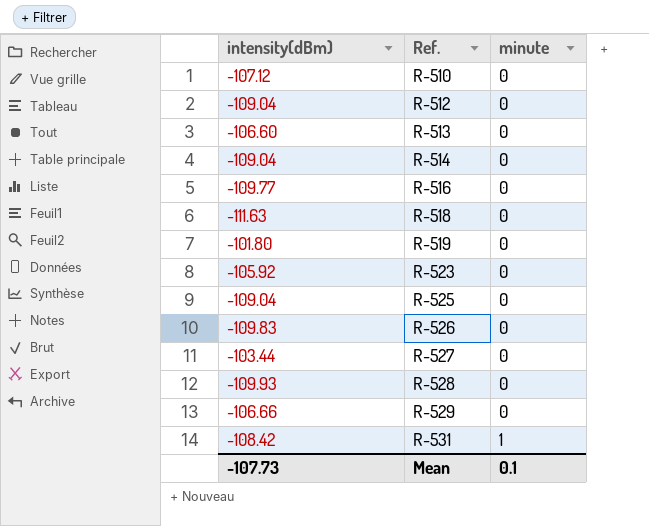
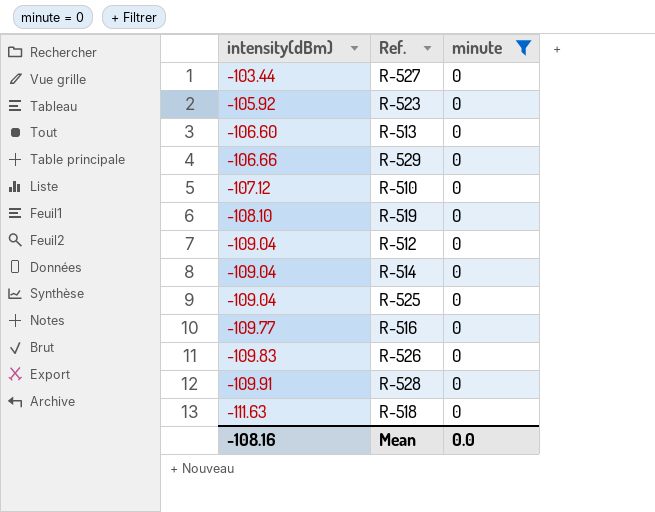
filter: none -> minute = 0
row order: Ref. ascending -> intensity(dBm) descending
R-519 | intensity(dBm): -101.80 -> -108.10
R-528 | intensity(dBm): -109.93 -> -109.91
Mean | intensity(dBm): -107.73 -> -108.16
Mean | minute: 0.1 -> 0.0

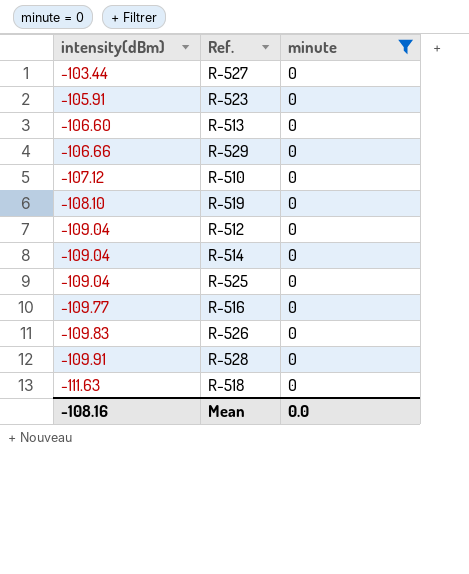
R-523 | intensity(dBm): -105.92 -> -105.91

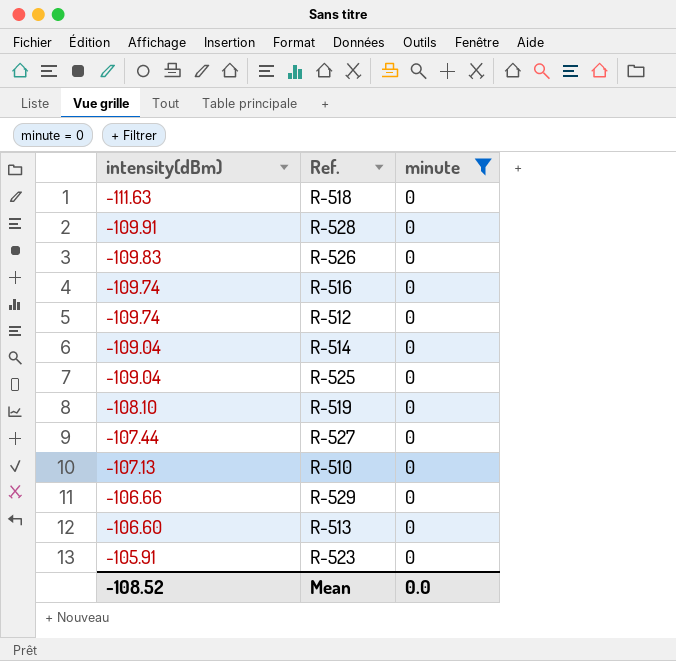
row order: intensity(dBm) descending -> intensity(dBm) ascending
R-516 | intensity(dBm): -109.77 -> -109.74
R-512 | intensity(dBm): -109.04 -> -109.74
R-527 | intensity(dBm): -103.44 -> -107.44
R-510 | intensity(dBm): -107.12 -> -107.13
Mean | intensity(dBm): -108.16 -> -108.52

